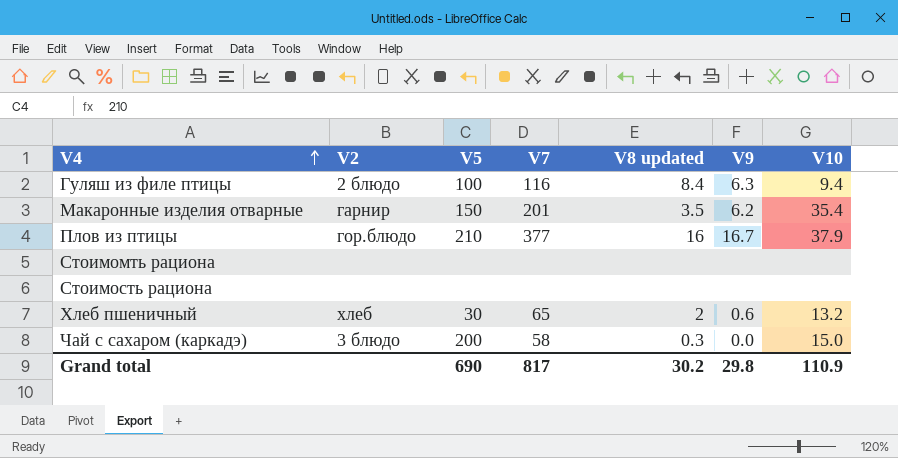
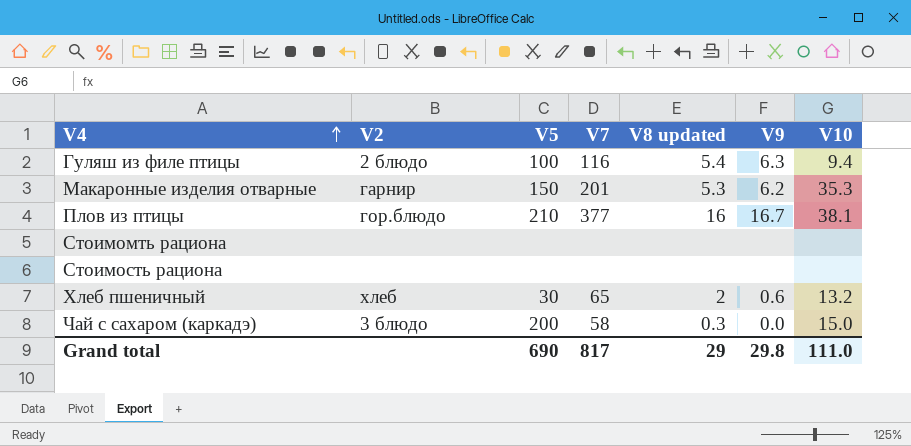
Гуляш из филе птицы | V8 updated: 8.4 -> 5.4
Макаронные изделия отварные | V8 updated: 3.5 -> 5.3
Макаронные изделия отварные | V10: 35.4 -> 35.3
Плов из птицы | V10: 37.9 -> 38.1
Grand total | V8 updated: 30.2 -> 29
Grand total | V10: 110.9 -> 111.0

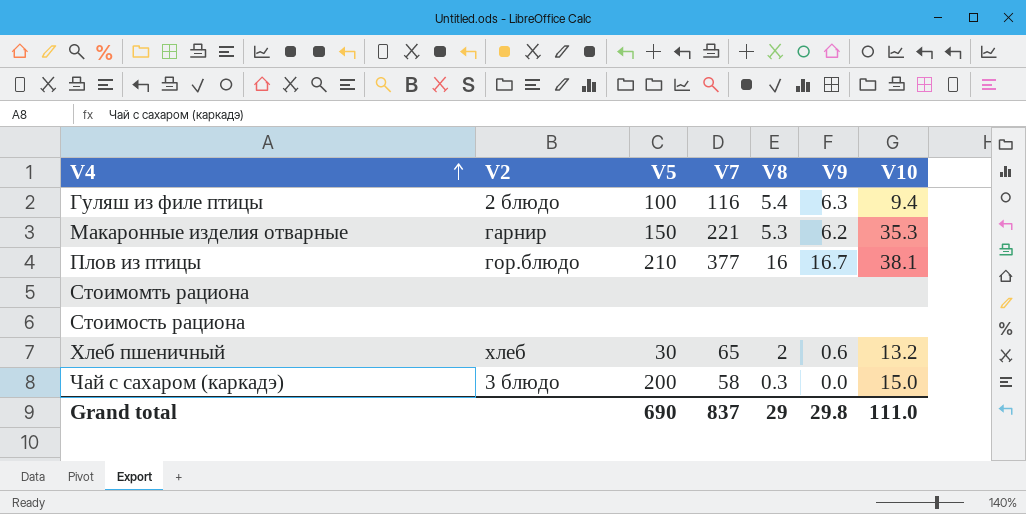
column name: V8 updated -> V8
Макаронные изделия отварные | V7: 201 -> 221
Grand total | V7: 817 -> 837

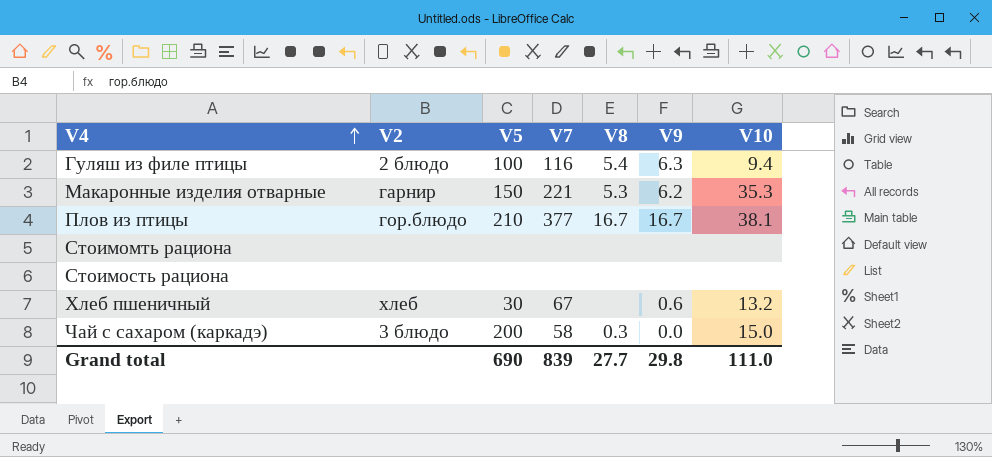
Плов из птицы | V8: 16 -> 16.7
Хлеб пшеничный | V7: 65 -> 67
Хлеб пшеничный | V8: 2 -> none
Grand total | V7: 837 -> 839
Grand total | V8: 29 -> 27.7

